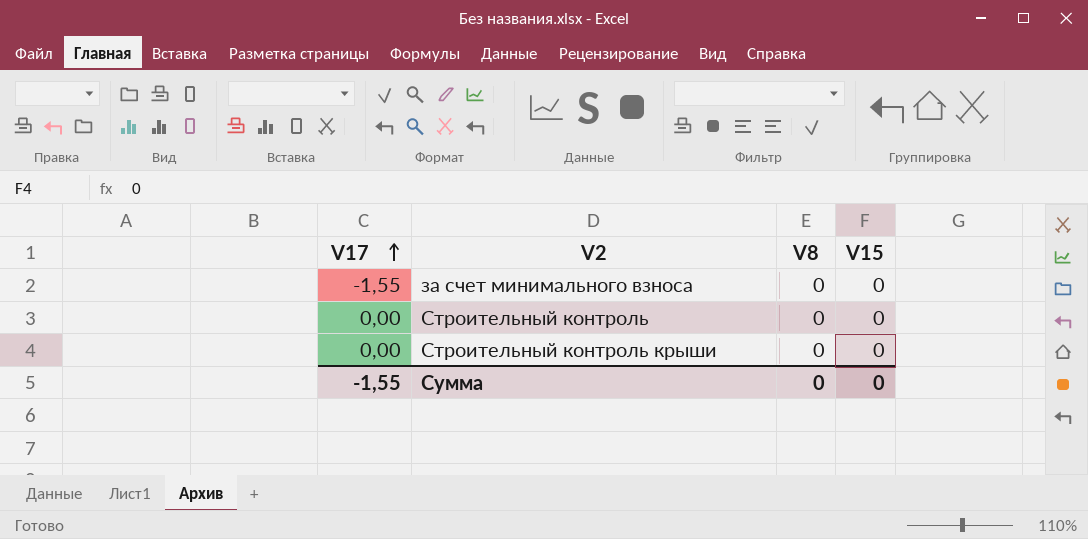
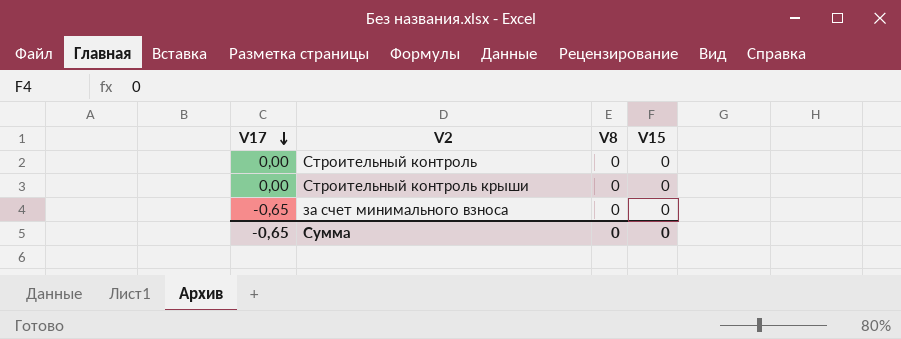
row order: V17 ascending -> V17 descending
за счет минимального взноса | V17: -1,55 -> -0,65
Сумма | V17: -1,55 -> -0,65

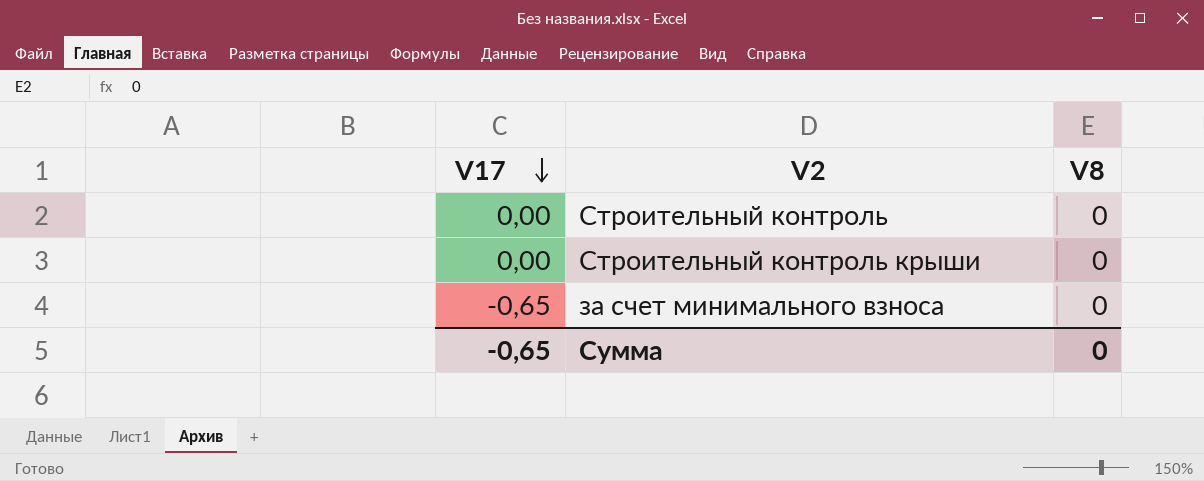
column V15 | position: 4 -> none

